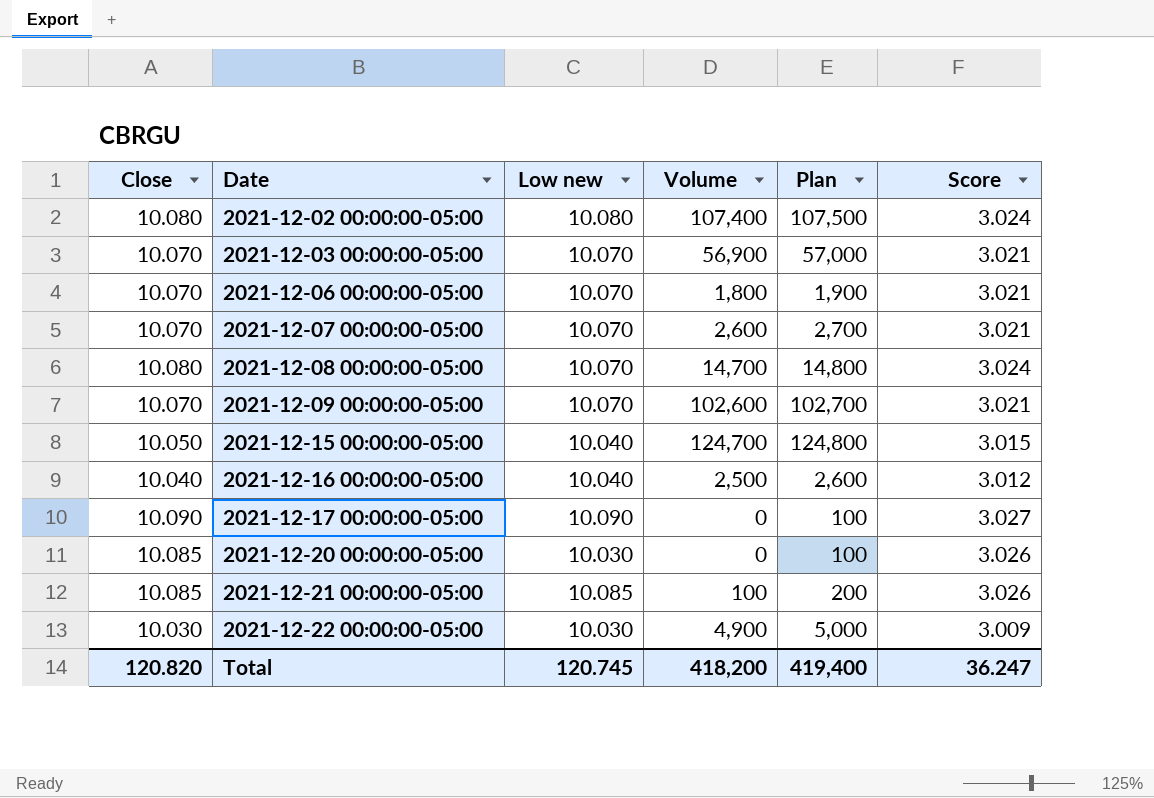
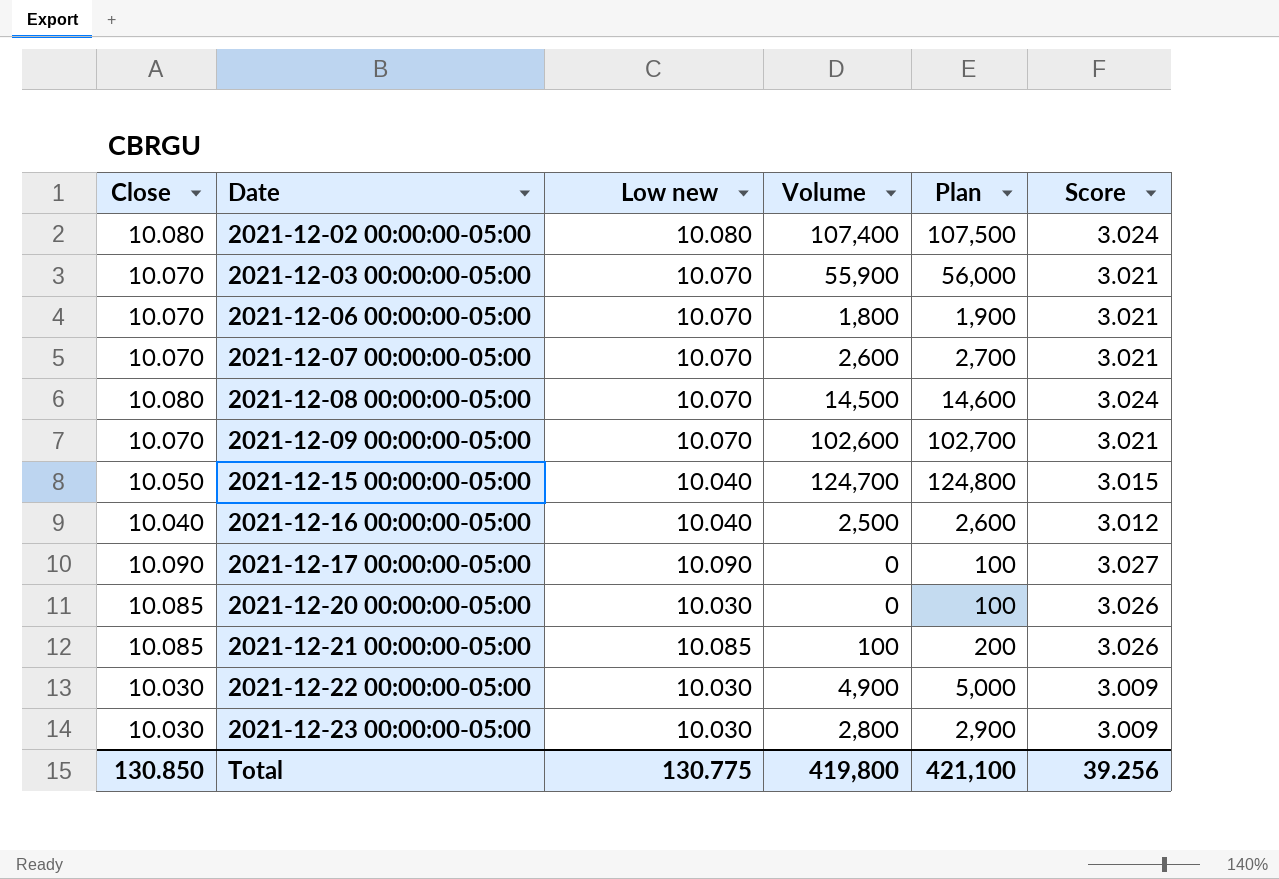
2021-12-03 00:00:00-05:00 | Volume: 56,900 -> 55,900
2021-12-03 00:00:00-05:00 | Plan: 57,000 -> 56,000
2021-12-08 00:00:00-05:00 | Volume: 14,700 -> 14,500
2021-12-08 00:00:00-05:00 | Plan: 14,800 -> 14,600
row 2021-12-23 00:00:00-05:00: none -> 10.030 | 10.030 | 2,800 | 2,900 | 3.009
Total | Close: 120.820 -> 130.850
Total | Low new: 120.745 -> 130.775
Total | Volume: 418,200 -> 419,800
Total | Plan: 419,400 -> 421,100
Total | Score: 36.247 -> 39.256

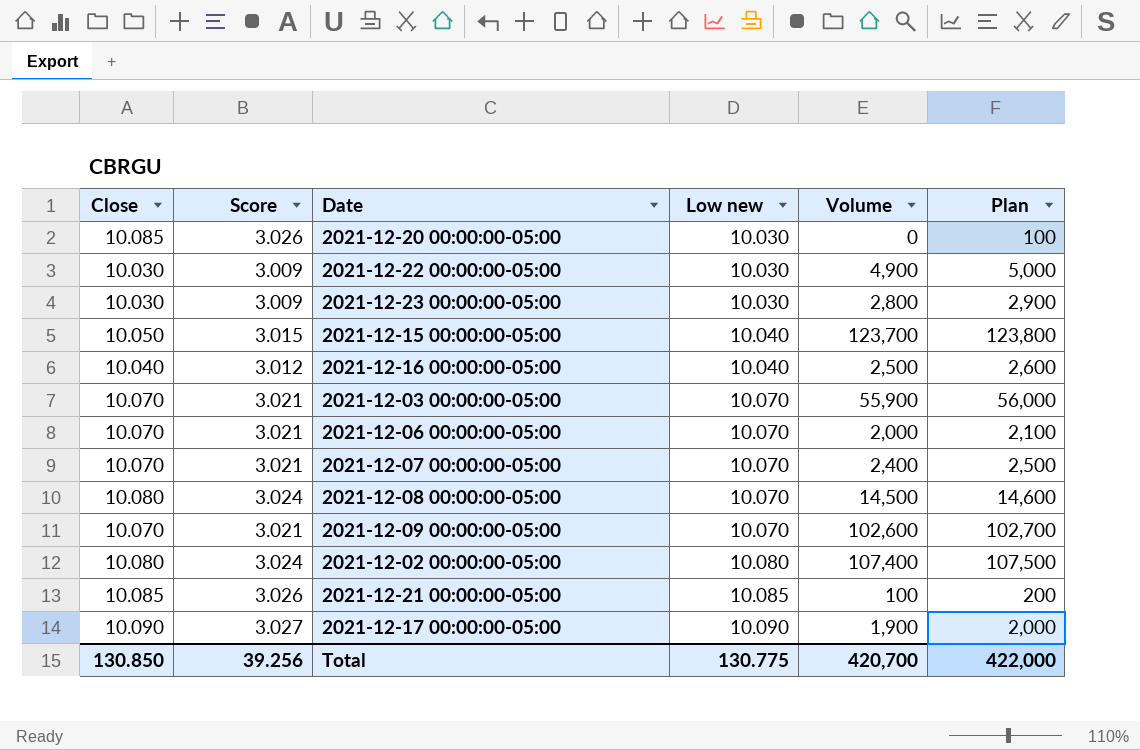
row order: Date ascending -> Low new ascending
column Score | position: 6 -> 2
2021-12-15 00:00:00-05:00 | Volume: 124,700 -> 123,700
2021-12-15 00:00:00-05:00 | Plan: 124,800 -> 123,800
2021-12-06 00:00:00-05:00 | Volume: 1,800 -> 2,000
2021-12-06 00:00:00-05:00 | Plan: 1,900 -> 2,100
2021-12-07 00:00:00-05:00 | Volume: 2,600 -> 2,400
2021-12-07 00:00:00-05:00 | Plan: 2,700 -> 2,500
2021-12-17 00:00:00-05:00 | Volume: 0 -> 1,900
2021-12-17 00:00:00-05:00 | Plan: 100 -> 2,000
Total | Volume: 419,800 -> 420,700
Total | Plan: 421,100 -> 422,000

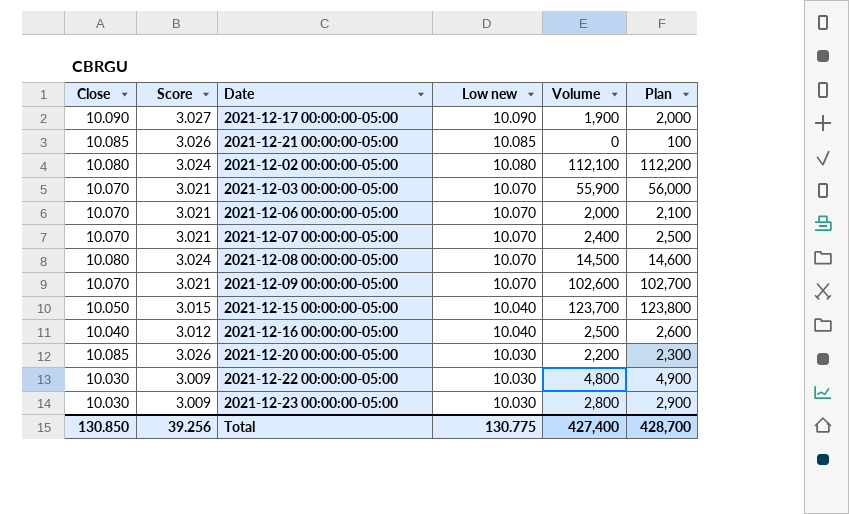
row order: Low new ascending -> Low new descending
2021-12-21 00:00:00-05:00 | Volume: 100 -> 0
2021-12-21 00:00:00-05:00 | Plan: 200 -> 100
2021-12-02 00:00:00-05:00 | Volume: 107,400 -> 112,100
2021-12-02 00:00:00-05:00 | Plan: 107,500 -> 112,200
2021-12-20 00:00:00-05:00 | Volume: 0 -> 2,200
2021-12-20 00:00:00-05:00 | Plan: 100 -> 2,300
2021-12-22 00:00:00-05:00 | Volume: 4,900 -> 4,800
2021-12-22 00:00:00-05:00 | Plan: 5,000 -> 4,900
Total | Volume: 420,700 -> 427,400
Total | Plan: 422,000 -> 428,700

